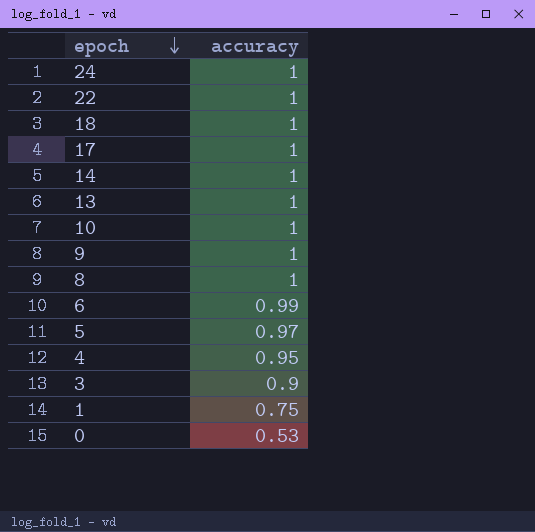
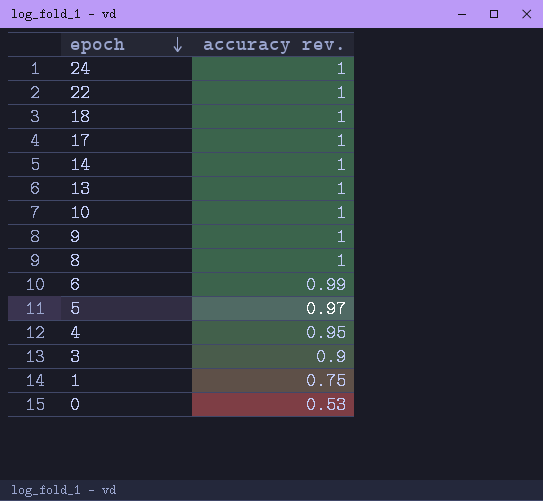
column name: accuracy -> accuracy rev.

